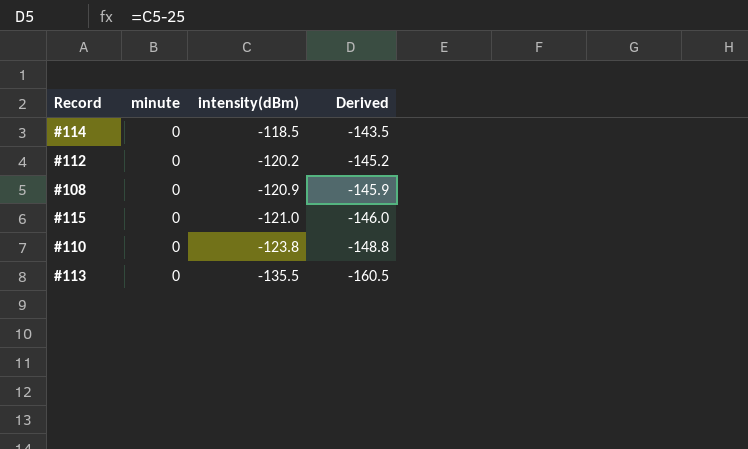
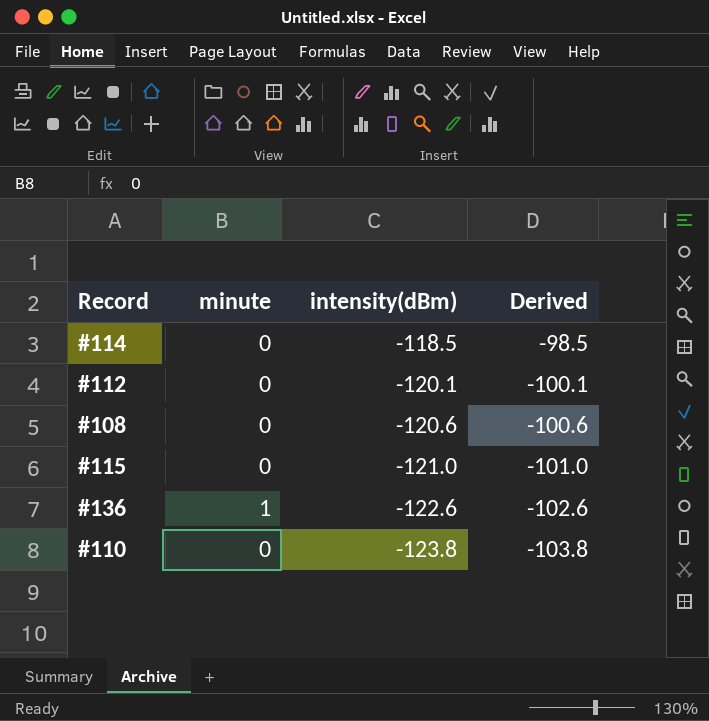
column Derived | formula: [intensity(dBm)] - 25 -> [intensity(dBm)] + 20
row #113: 0 | -135.5 | -160.5 -> none
#112 | intensity(dBm): -120.2 -> -120.1
#108 | intensity(dBm): -120.9 -> -120.6
row #136: none -> 1 | -122.6 | -102.6

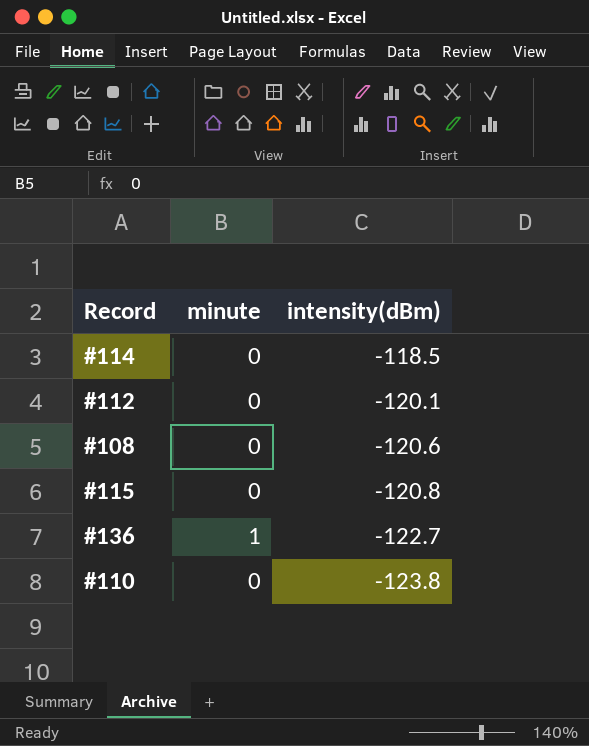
column Derived | formula: [intensity(dBm)] + 20 -> none
#115 | intensity(dBm): -121.0 -> -120.8
#136 | intensity(dBm): -122.6 -> -122.7

